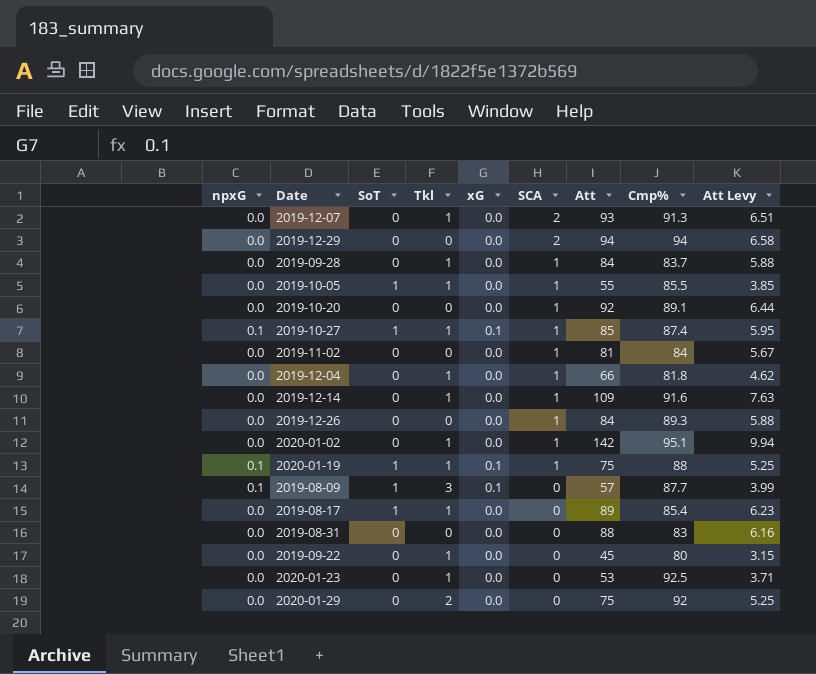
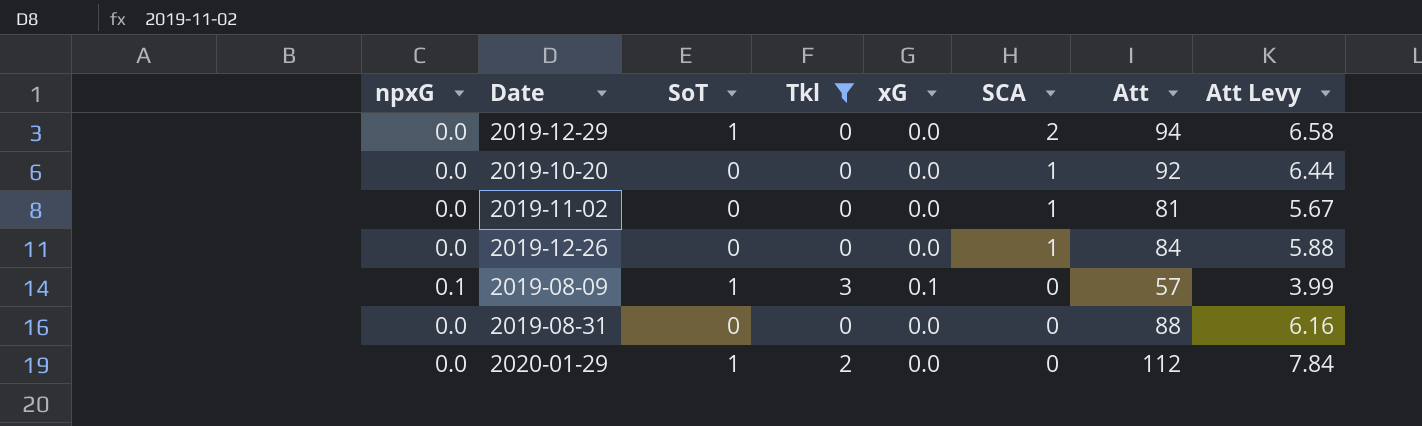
filter: none -> Tkl != 1
column Cmp% | position: 8 -> none
2019-12-29 | SoT: 0 -> 1
2020-01-29 | SoT: 0 -> 1
2020-01-29 | Att: 75 -> 112
2020-01-29 | Att Levy: 5.25 -> 7.84

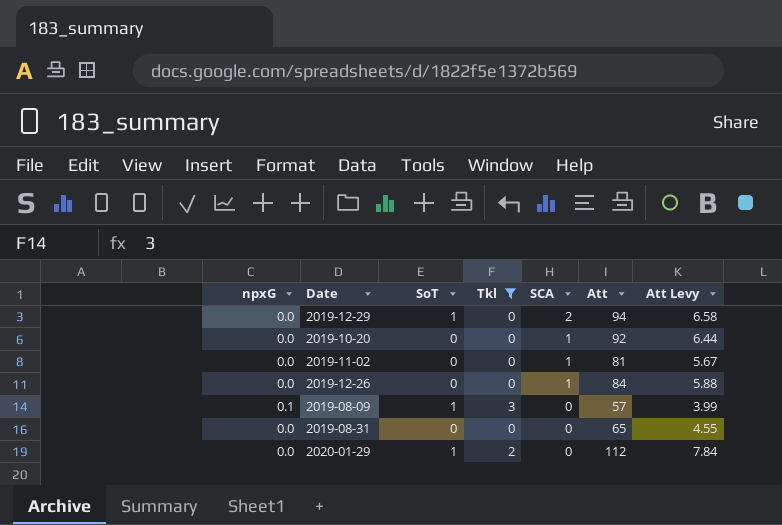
column xG | position: 5 -> none
2019-08-31 | Att: 88 -> 65
2019-08-31 | Att Levy: 6.16 -> 4.55

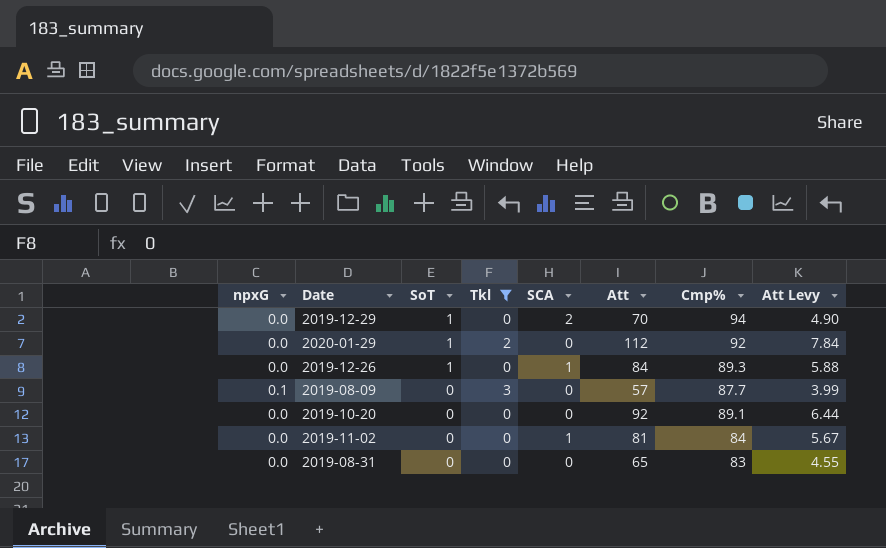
row order: SCA descending -> SoT descending
column Cmp% | position: none -> 7
2019-12-29 | Att: 94 -> 70
2019-12-29 | Att Levy: 6.58 -> 4.90
2019-12-26 | SoT: 0 -> 1
2019-08-09 | SoT: 1 -> 0
2019-10-20 | SCA: 1 -> 0

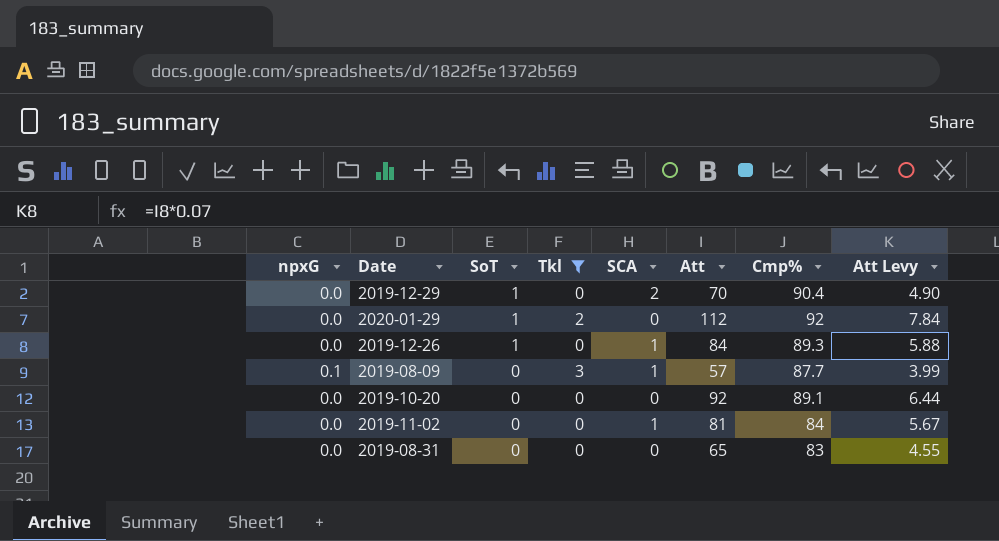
2019-12-29 | Cmp%: 94 -> 90.4
2019-08-09 | SCA: 0 -> 1

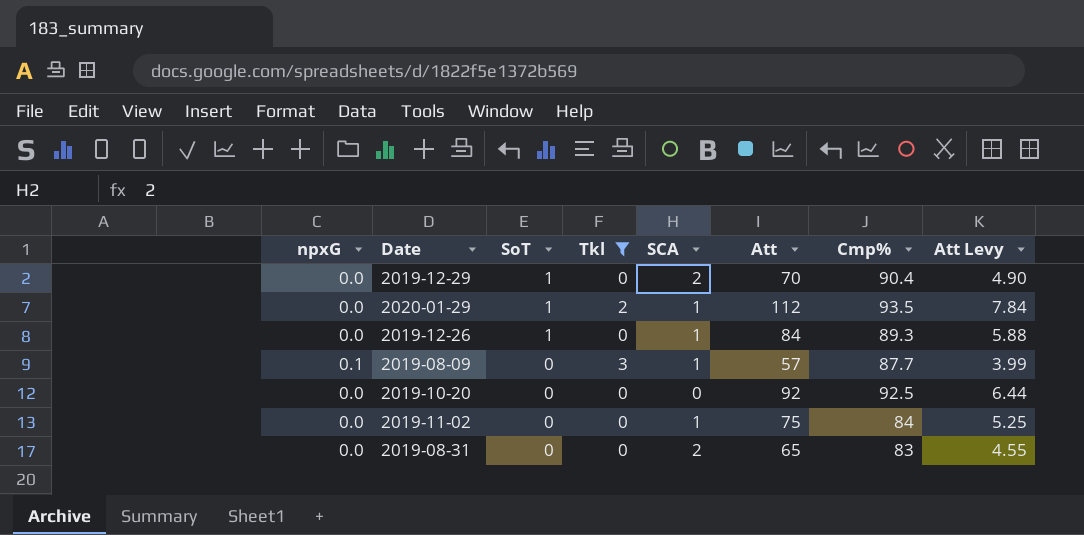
2020-01-29 | SCA: 0 -> 1
2020-01-29 | Cmp%: 92 -> 93.5
2019-10-20 | Cmp%: 89.1 -> 92.5
2019-11-02 | Att: 81 -> 75
2019-11-02 | Att Levy: 5.67 -> 5.25
2019-08-31 | SCA: 0 -> 2

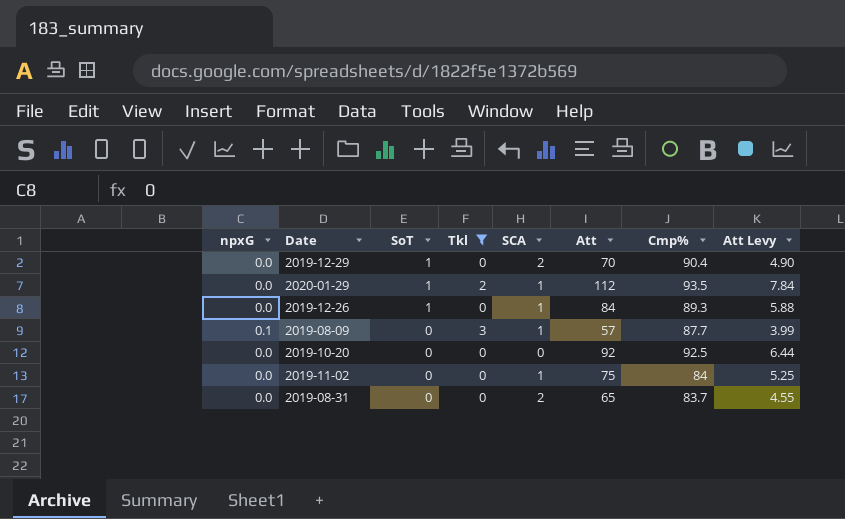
2019-08-31 | Cmp%: 83 -> 83.7

